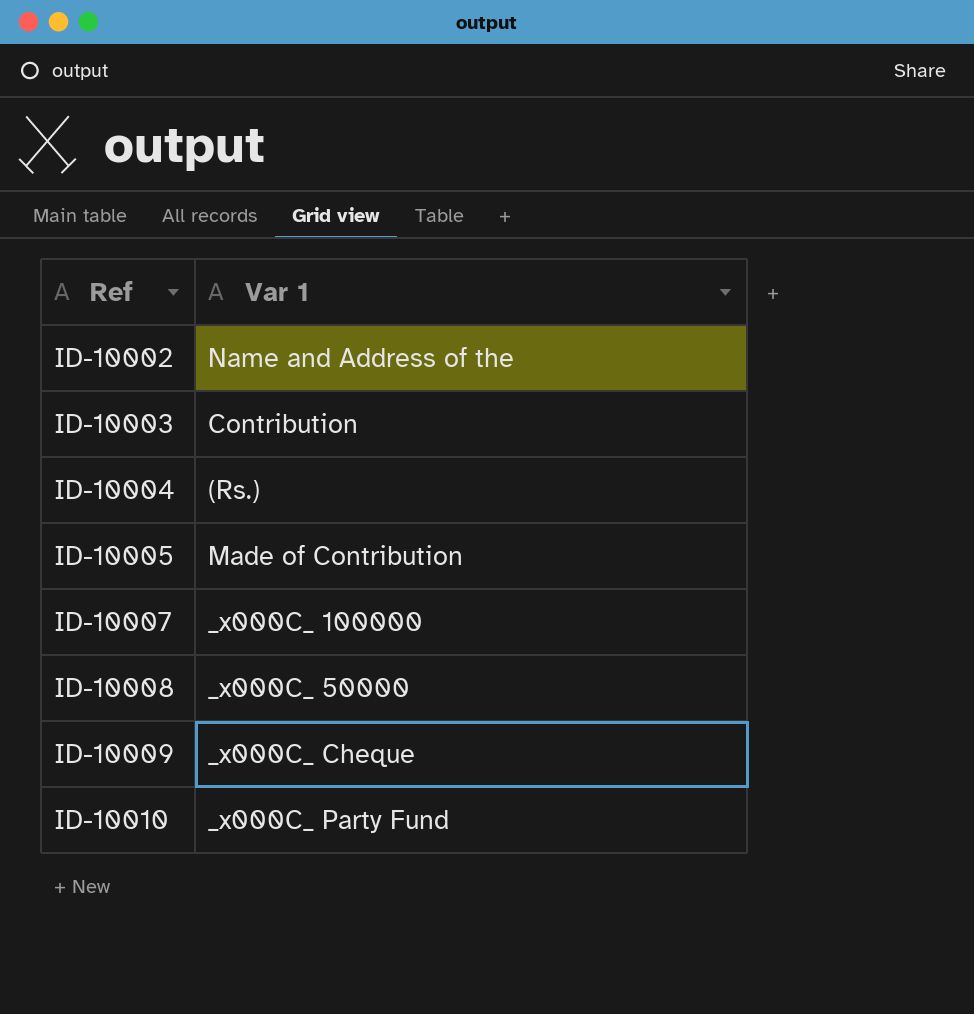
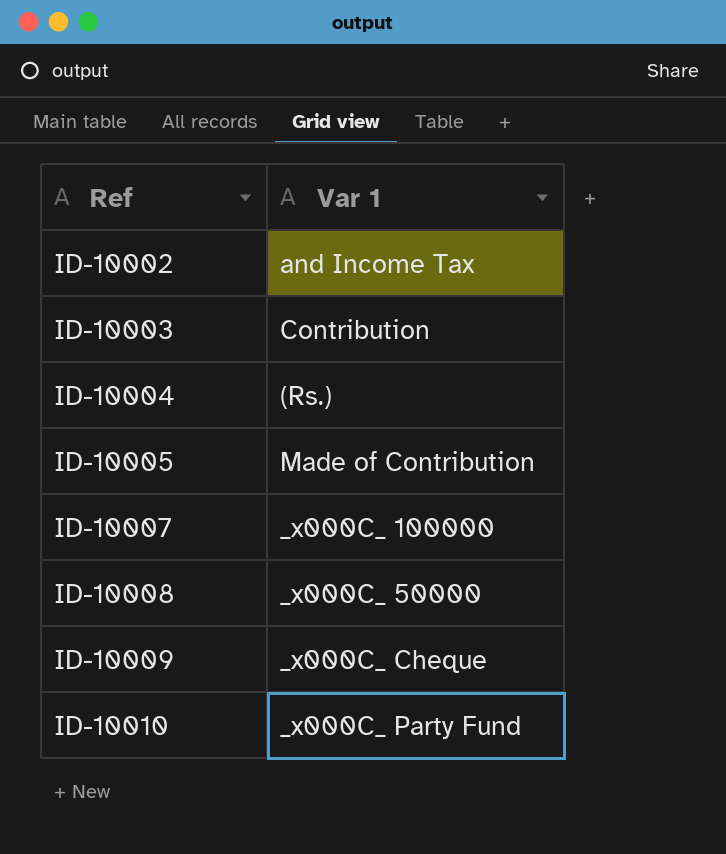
ID-10002 | Var 1: Name and Address of the -> and Income Tax

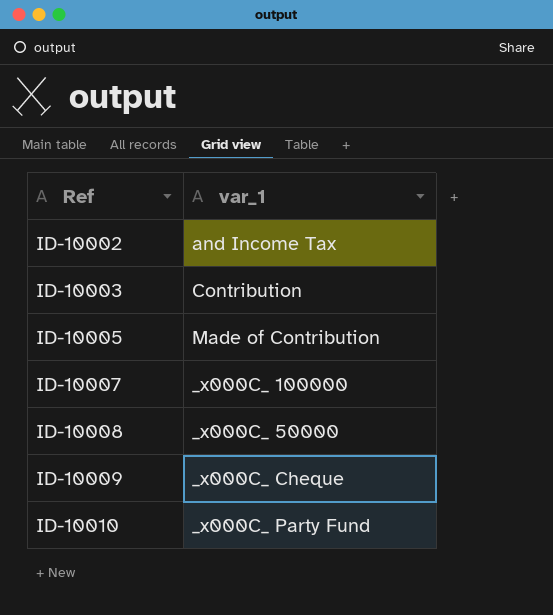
column name: Var 1 -> var_1
row ID-10004: (Rs.) -> none

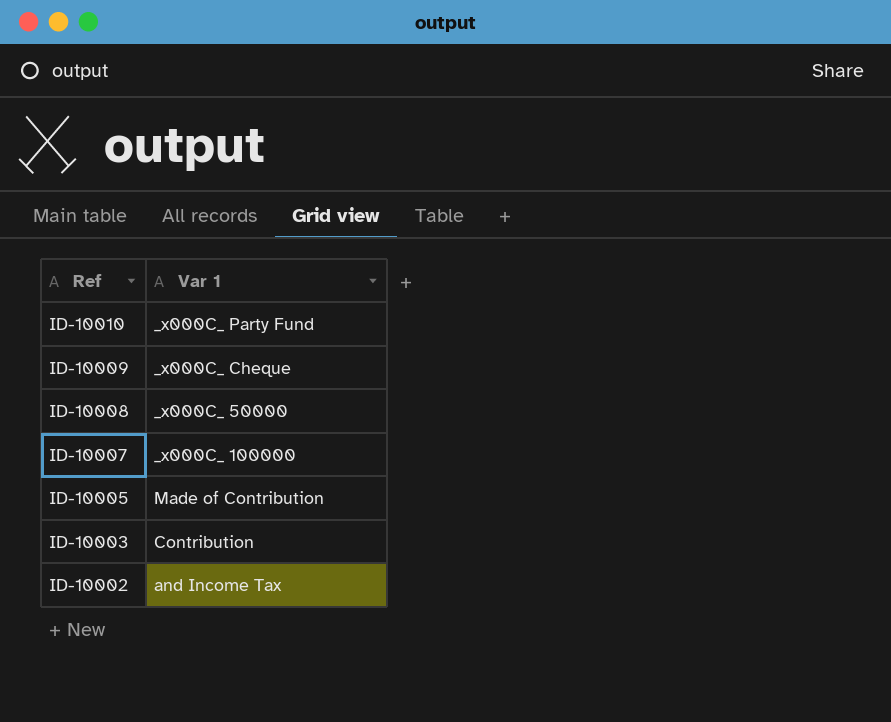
row order: Ref ascending -> Ref descending
column name: var_1 -> Var 1

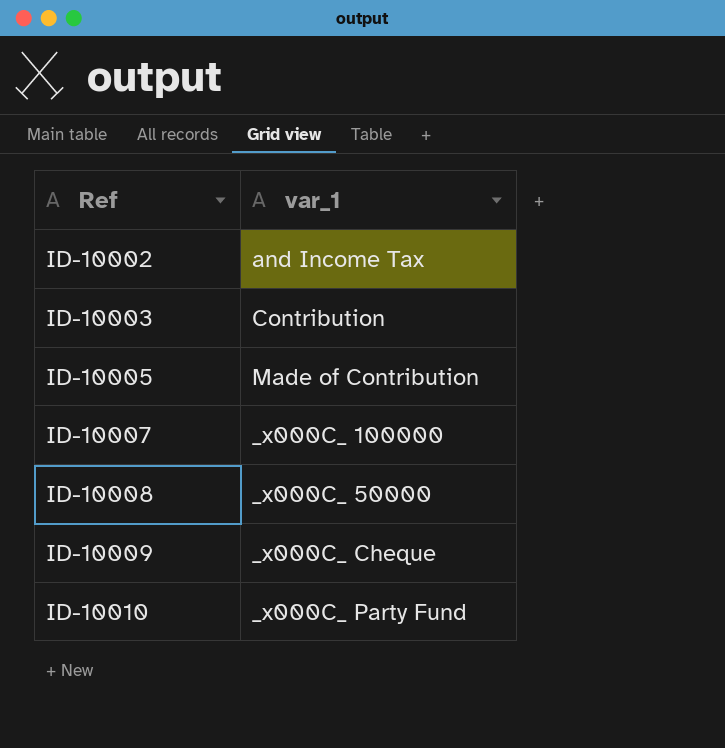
row order: Ref descending -> Ref ascending
column name: Var 1 -> var_1

